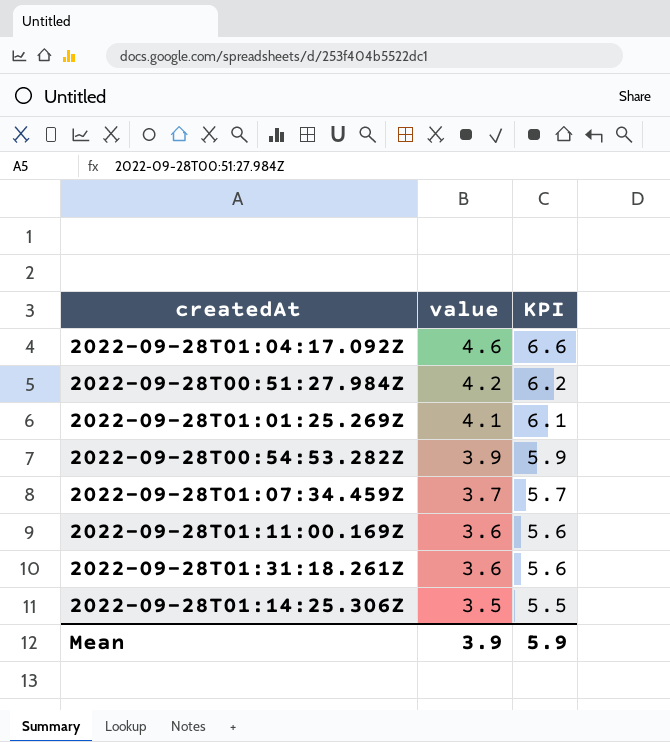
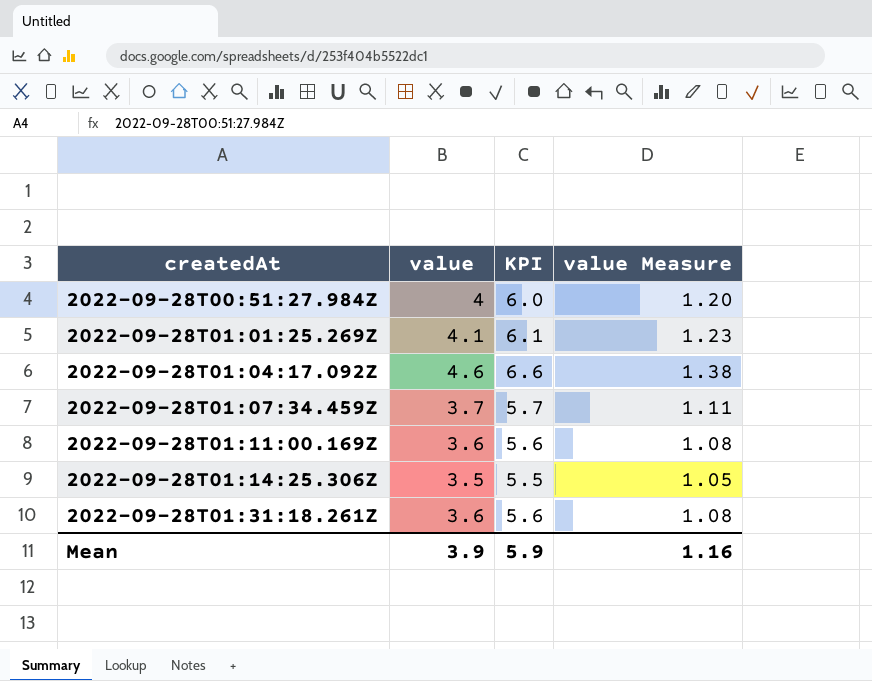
row order: value descending -> createdAt ascending
column value Measure | formula: none -> [value] * 0.3
row 2022-09-28T00:54:53.282Z: 3.9 | 5.9 -> none
2022-09-28T00:51:27.984Z | value: 4.2 -> 4
2022-09-28T00:51:27.984Z | KPI: 6.2 -> 6.0

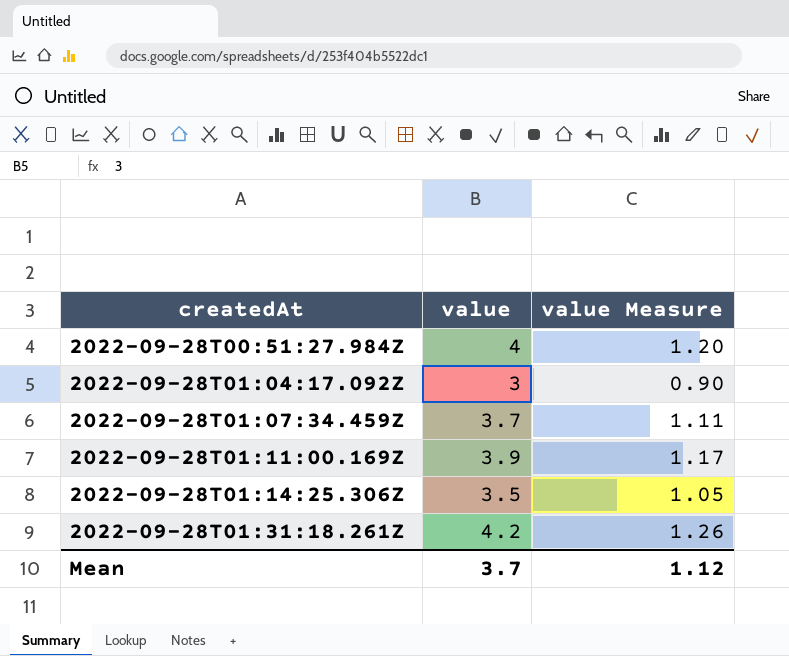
column KPI | formula: [value] + 2 -> none
row 2022-09-28T01:01:25.269Z: 4.1 | 6.1 | 1.23 -> none
2022-09-28T01:04:17.092Z | value: 4.6 -> 3
2022-09-28T01:04:17.092Z | value Measure: 1.38 -> 0.90
2022-09-28T01:11:00.169Z | value: 3.6 -> 3.9
2022-09-28T01:11:00.169Z | value Measure: 1.08 -> 1.17
2022-09-28T01:31:18.261Z | value: 3.6 -> 4.2
2022-09-28T01:31:18.261Z | value Measure: 1.08 -> 1.26
Mean | value: 3.9 -> 3.7
Mean | value Measure: 1.16 -> 1.12

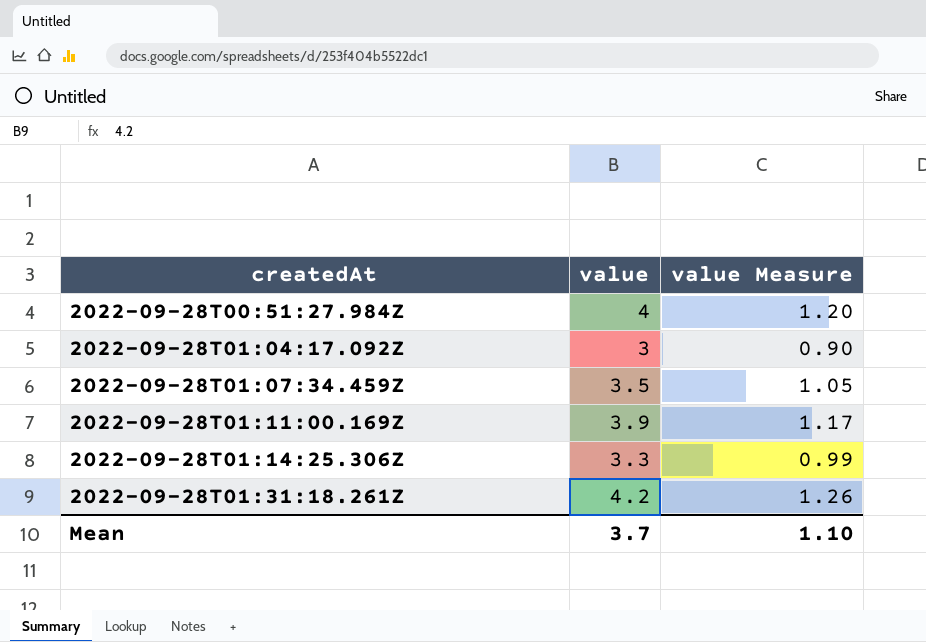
2022-09-28T01:07:34.459Z | value: 3.7 -> 3.5
2022-09-28T01:07:34.459Z | value Measure: 1.11 -> 1.05
2022-09-28T01:14:25.306Z | value: 3.5 -> 3.3
2022-09-28T01:14:25.306Z | value Measure: 1.05 -> 0.99
Mean | value Measure: 1.12 -> 1.10

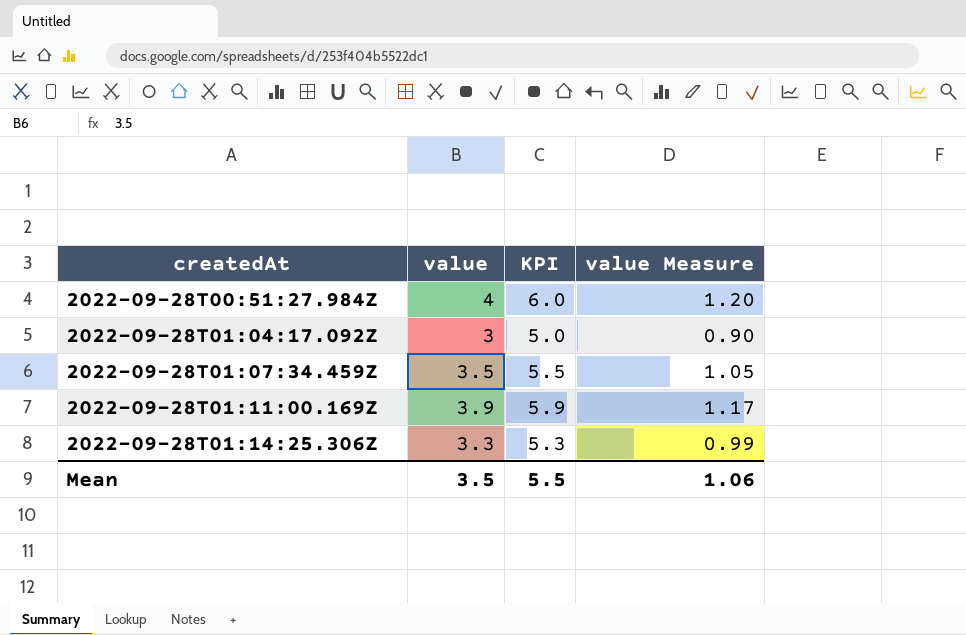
column KPI | formula: none -> [value] + 2
row 2022-09-28T01:31:18.261Z: 4.2 | 1.26 -> none
Mean | value: 3.7 -> 3.5
Mean | value Measure: 1.10 -> 1.06

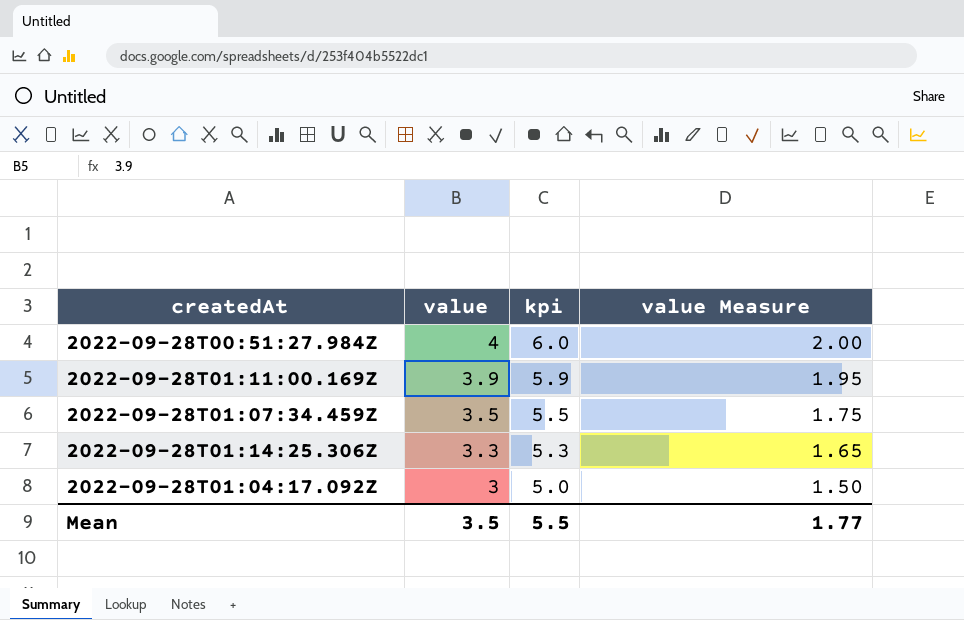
row order: createdAt ascending -> value descending
column name: KPI -> kpi
column value Measure | formula: [value] * 0.3 -> [value] * 0.5
Mean | value Measure: 1.06 -> 1.77

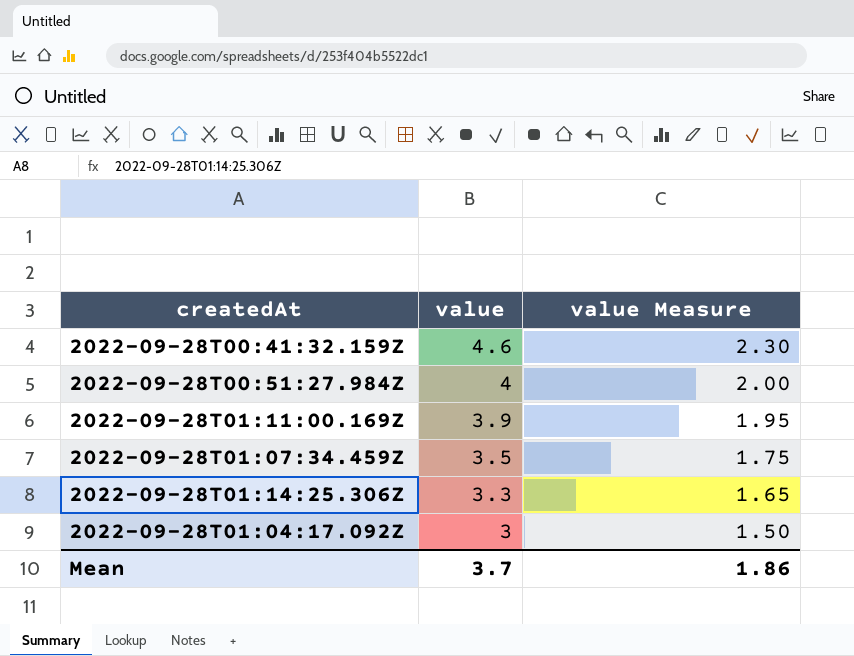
column kpi | formula: [value] + 2 -> none
row 2022-09-28T00:41:32.159Z: none -> 4.6 | 2.30
Mean | value: 3.5 -> 3.7
Mean | value Measure: 1.77 -> 1.86

